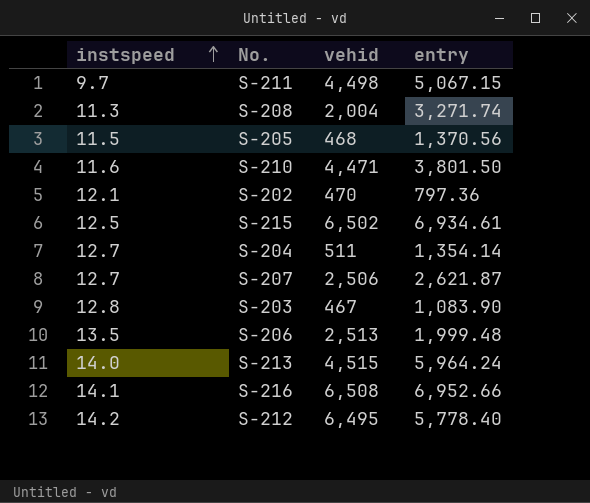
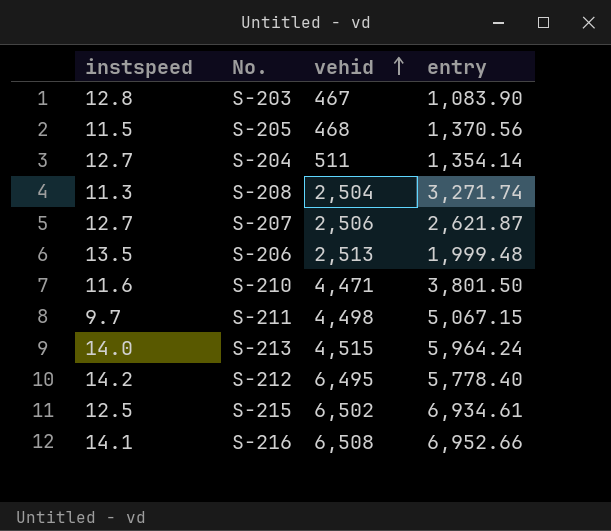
row order: instspeed ascending -> vehid ascending
row S-202: 12.1 | 470 | 797.36 -> none
S-208 | vehid: 2,004 -> 2,504

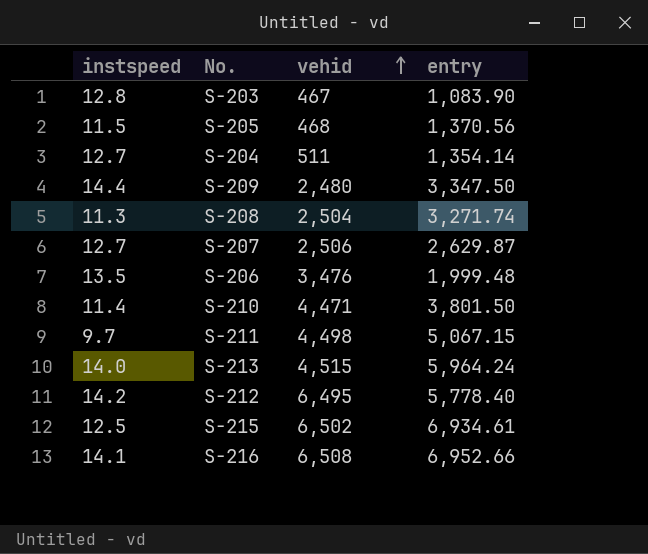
row S-209: none -> 14.4 | 2,480 | 3,347.50
S-207 | entry: 2,621.87 -> 2,629.87
S-206 | vehid: 2,513 -> 3,476
S-210 | instspeed: 11.6 -> 11.4

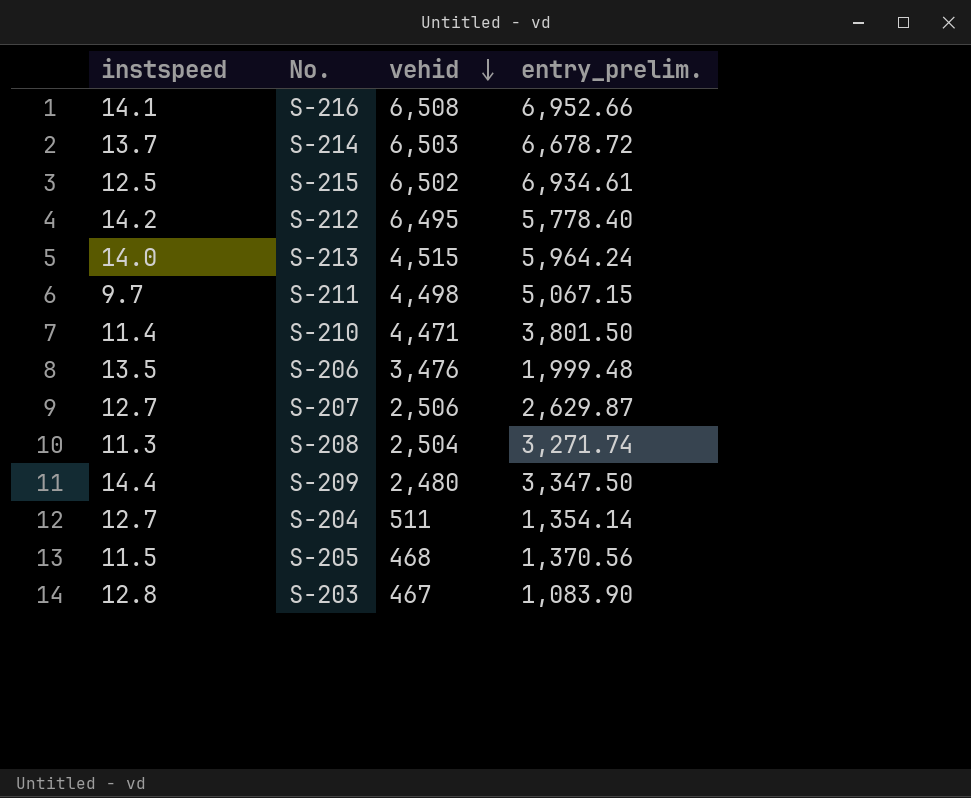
row order: vehid ascending -> vehid descending
column name: entry -> entry_prelim.
row S-214: none -> 13.7 | 6,503 | 6,678.72

